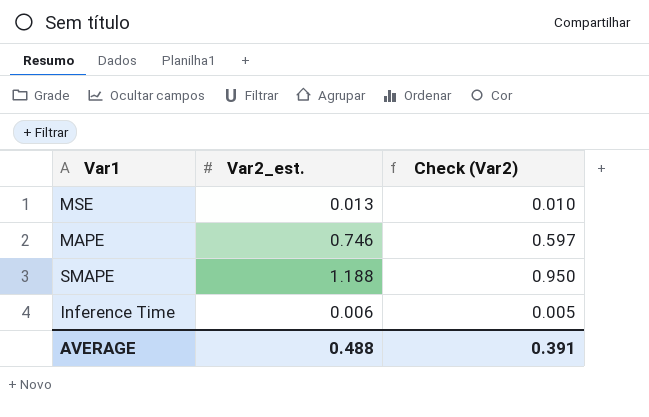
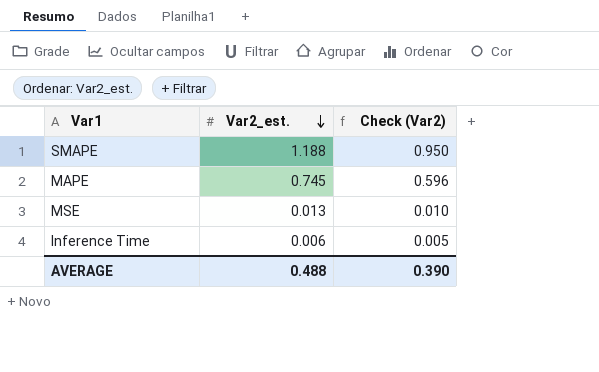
row order: none -> Var2_est. descending
MAPE | Var2_est.: 0.746 -> 0.745
MAPE | Check (Var2): 0.597 -> 0.596
AVERAGE | Check (Var2): 0.391 -> 0.390

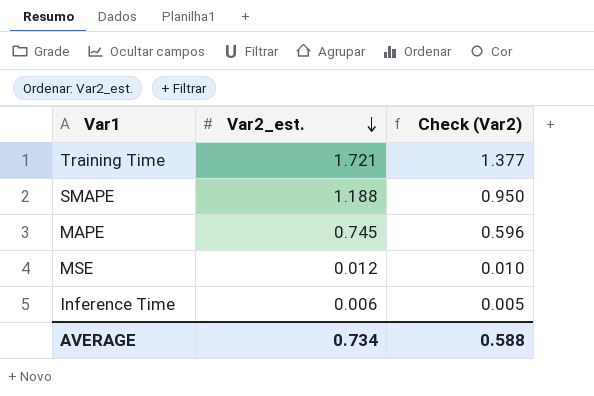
row Training Time: none -> 1.721 | 1.377
MSE | Var2_est.: 0.013 -> 0.012
AVERAGE | Var2_est.: 0.488 -> 0.734
AVERAGE | Check (Var2): 0.390 -> 0.588

